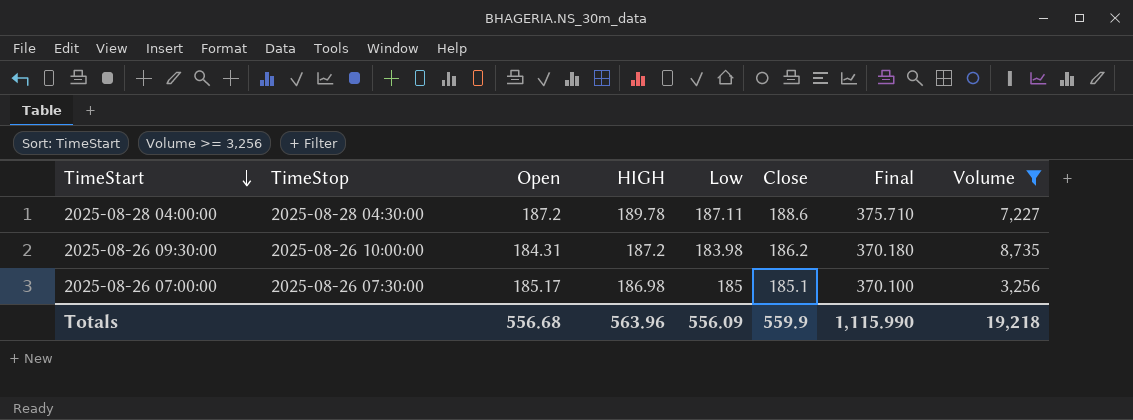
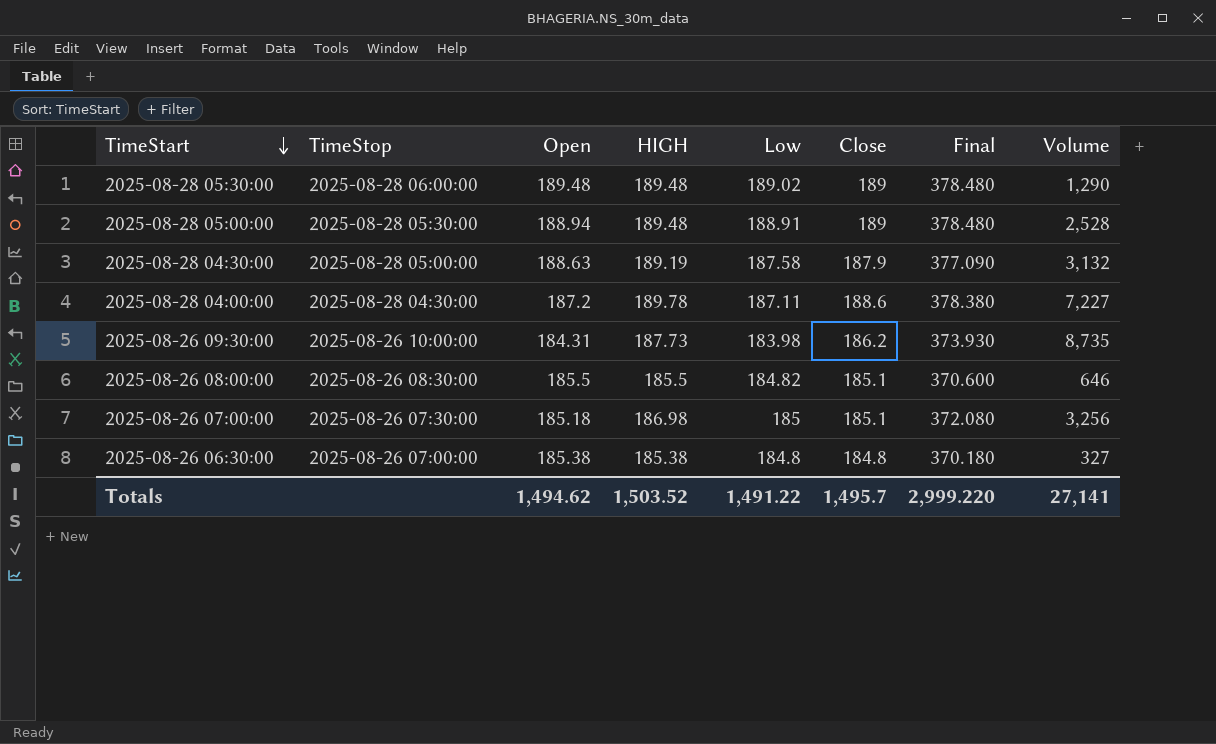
filter: Volume >= 3,256 -> none
column Final | formula: [Low] + [Close] -> [HIGH] + [Close]
2025-08-26 09:30:00 | HIGH: 187.2 -> 187.73
2025-08-26 07:00:00 | Open: 185.17 -> 185.18
Totals | Open: 556.68 -> 1,494.62
Totals | HIGH: 563.96 -> 1,503.52
Totals | Low: 556.09 -> 1,491.22
Totals | Close: 559.9 -> 1,495.7
Totals | Final: 1,115.990 -> 2,999.220
Totals | Volume: 19,218 -> 27,141

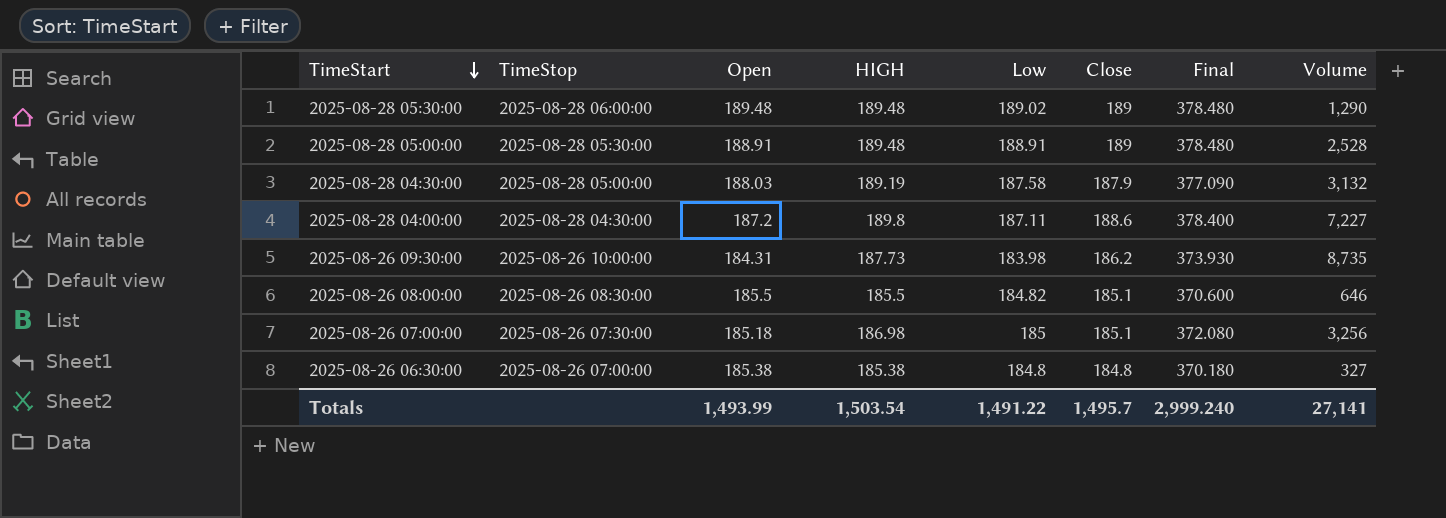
2025-08-28 05:00:00 | Open: 188.94 -> 188.91
2025-08-28 04:30:00 | Open: 188.63 -> 188.03
2025-08-28 04:00:00 | HIGH: 189.78 -> 189.8
2025-08-28 04:00:00 | Final: 378.380 -> 378.400
Totals | Open: 1,494.62 -> 1,493.99
Totals | HIGH: 1,503.52 -> 1,503.54
Totals | Final: 2,999.220 -> 2,999.240

